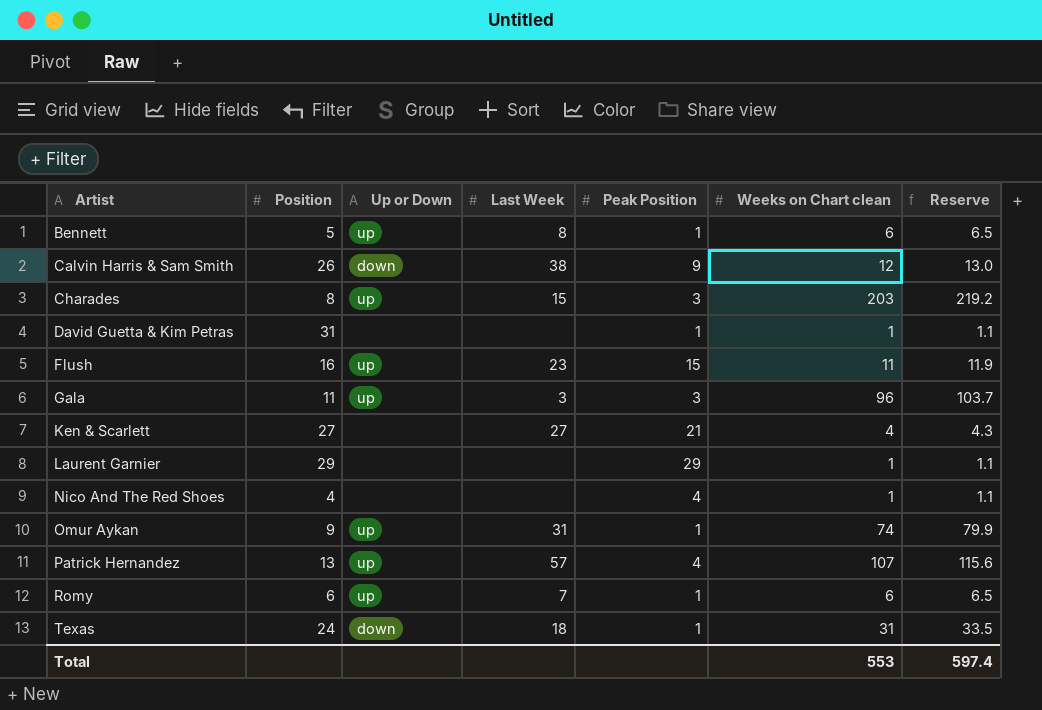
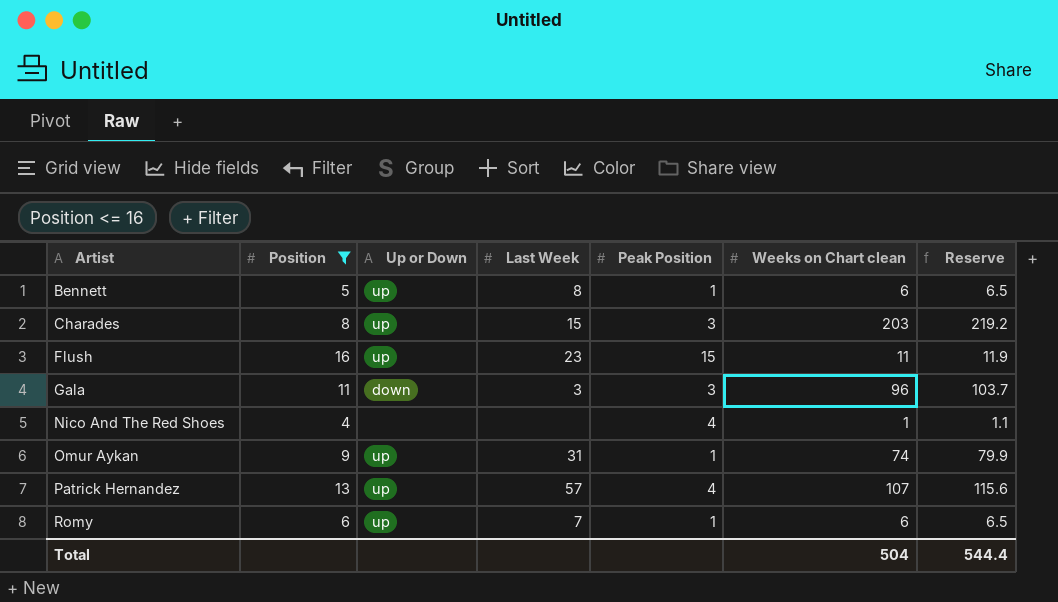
filter: none -> Position <= 16
Gala | Up or Down: up -> down
Total | Weeks on Chart clean: 553 -> 504
Total | Reserve: 597.4 -> 544.4

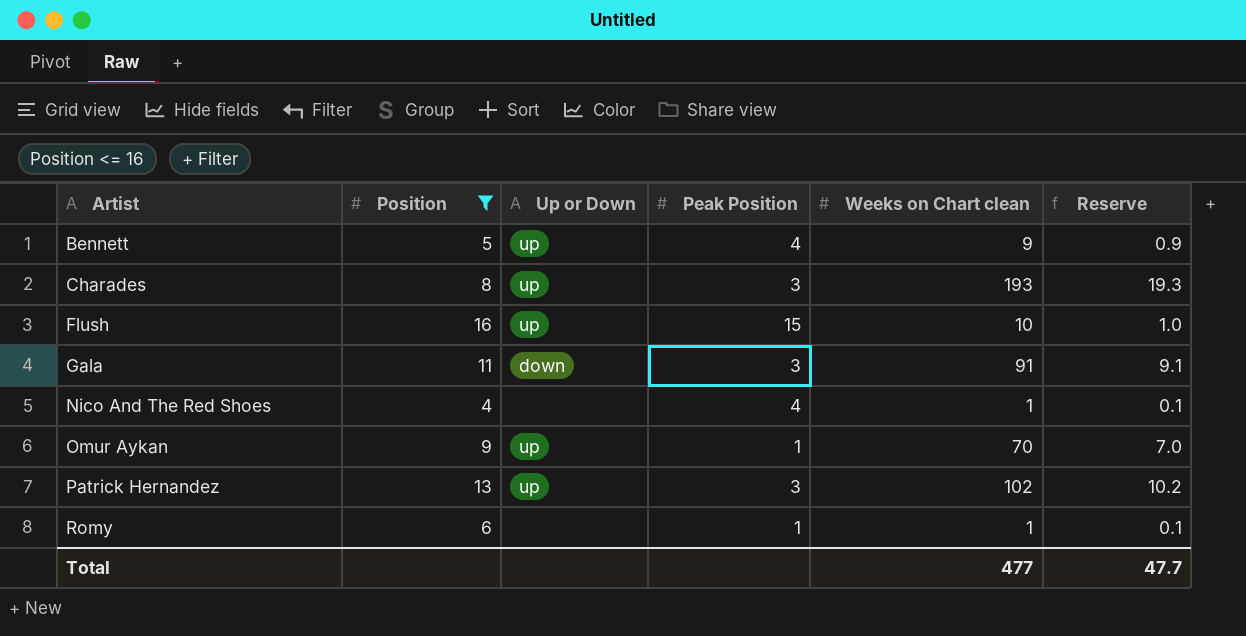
column Last Week | position: 4 -> none
column Reserve | formula: [Weeks on Chart clean] * 1.08 -> [Weeks on Chart clean] * 0.1
Bennett | Peak Position: 1 -> 4
Bennett | Weeks on Chart clean: 6 -> 9
Charades | Weeks on Chart clean: 203 -> 193
Flush | Weeks on Chart clean: 11 -> 10
Gala | Weeks on Chart clean: 96 -> 91
Omur Aykan | Weeks on Chart clean: 74 -> 70
Patrick Hernandez | Peak Position: 4 -> 3
Patrick Hernandez | Weeks on Chart clean: 107 -> 102
Romy | Up or Down: up -> none
Romy | Weeks on Chart clean: 6 -> 1
Total | Weeks on Chart clean: 504 -> 477
Total | Reserve: 544.4 -> 47.7

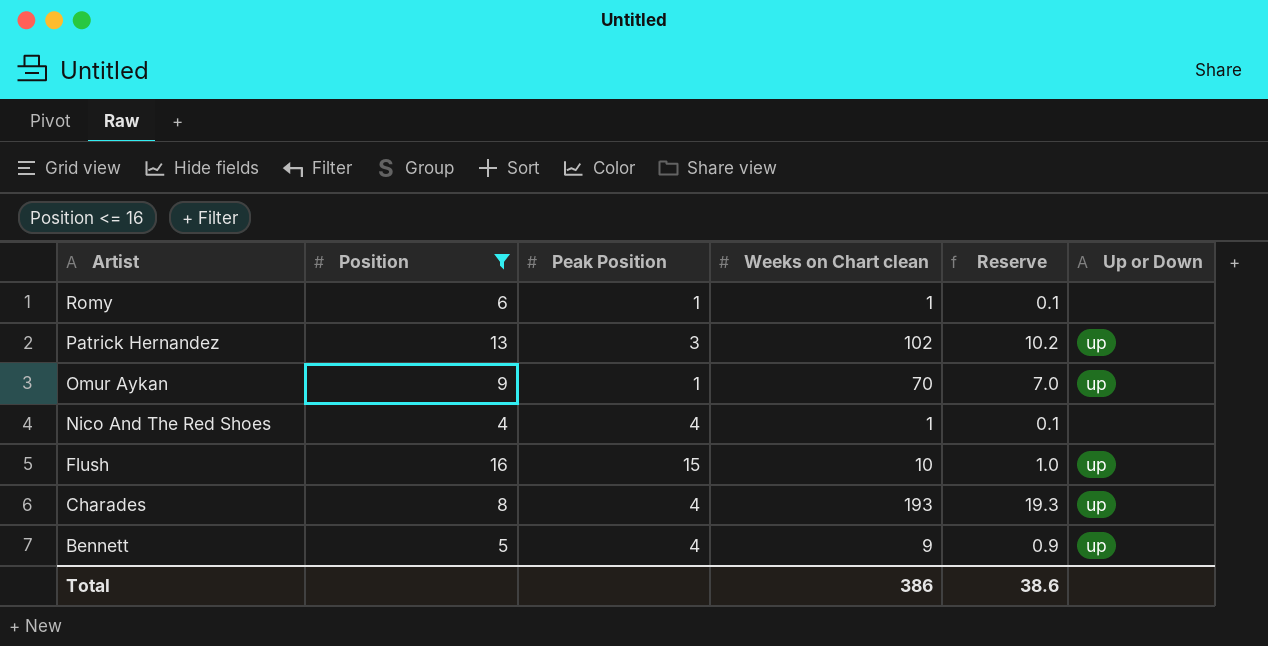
row order: Artist ascending -> Artist descending
column Up or Down | position: 3 -> 6
row Gala: 11 | down | 3 | 91 | 9.1 -> none
Charades | Peak Position: 3 -> 4
Total | Weeks on Chart clean: 477 -> 386
Total | Reserve: 47.7 -> 38.6

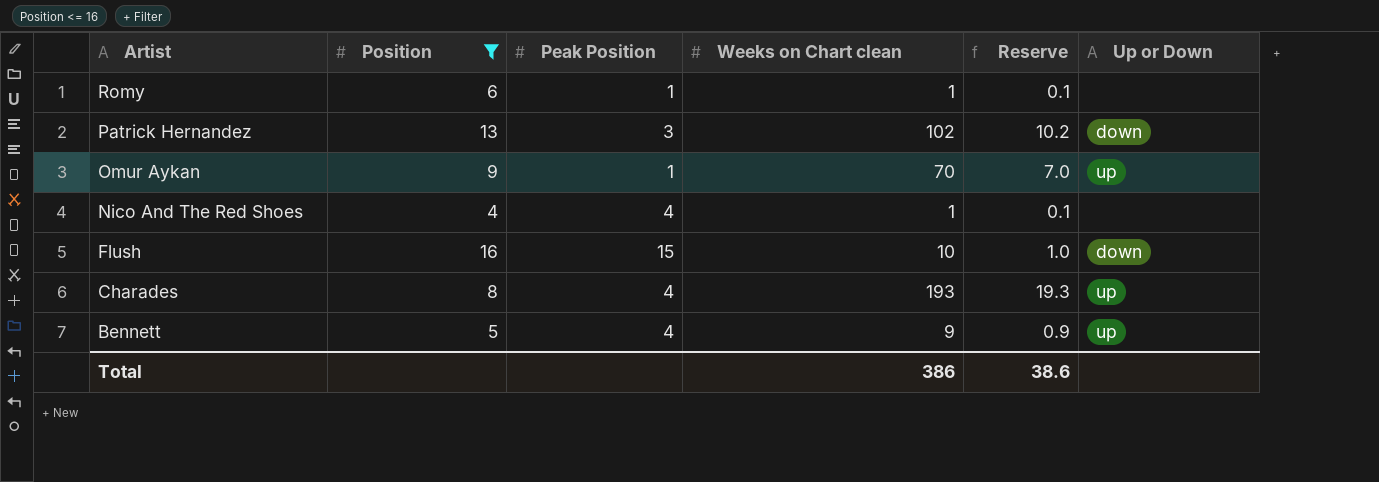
Patrick Hernandez | Up or Down: up -> down
Flush | Up or Down: up -> down

